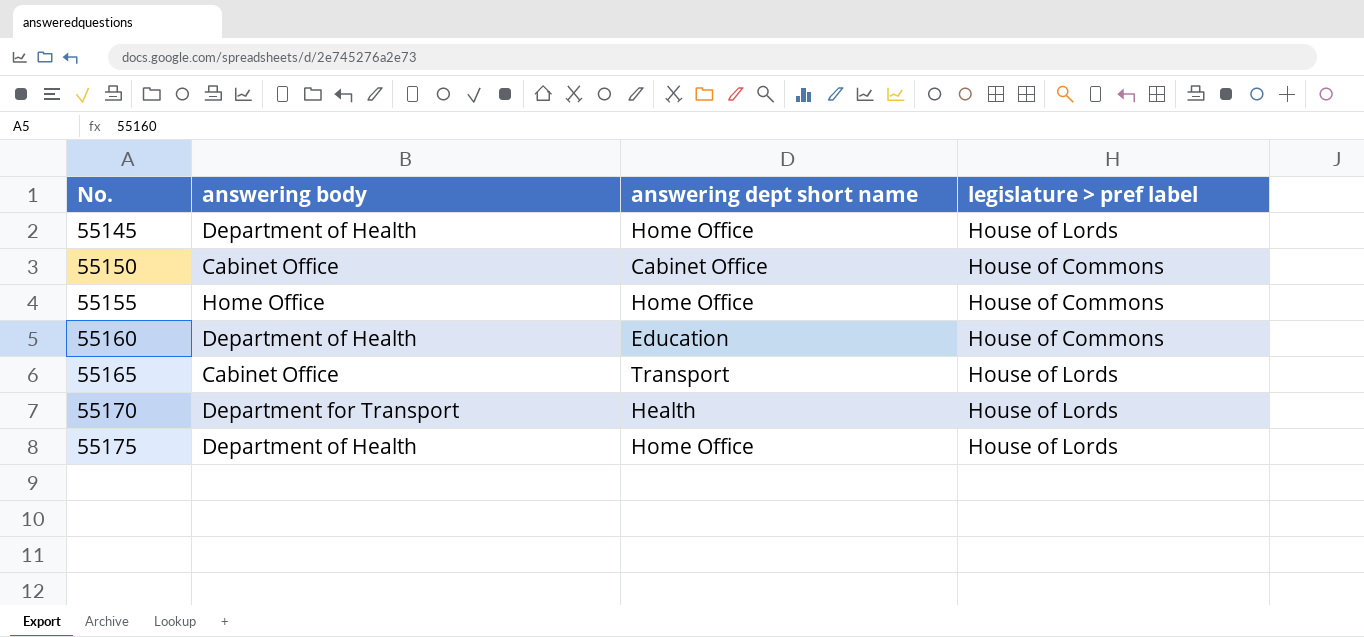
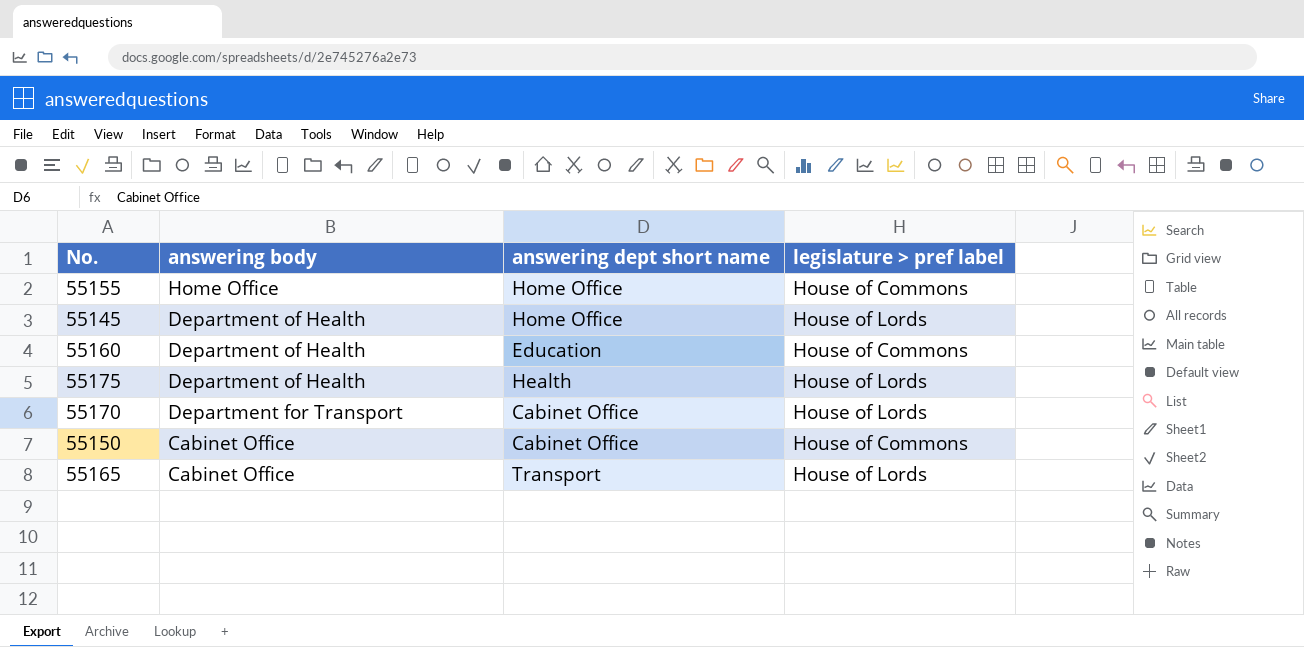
row order: No. ascending -> answering body descending
55175 | answering dept short name: Home Office -> Health
55170 | answering dept short name: Health -> Cabinet Office

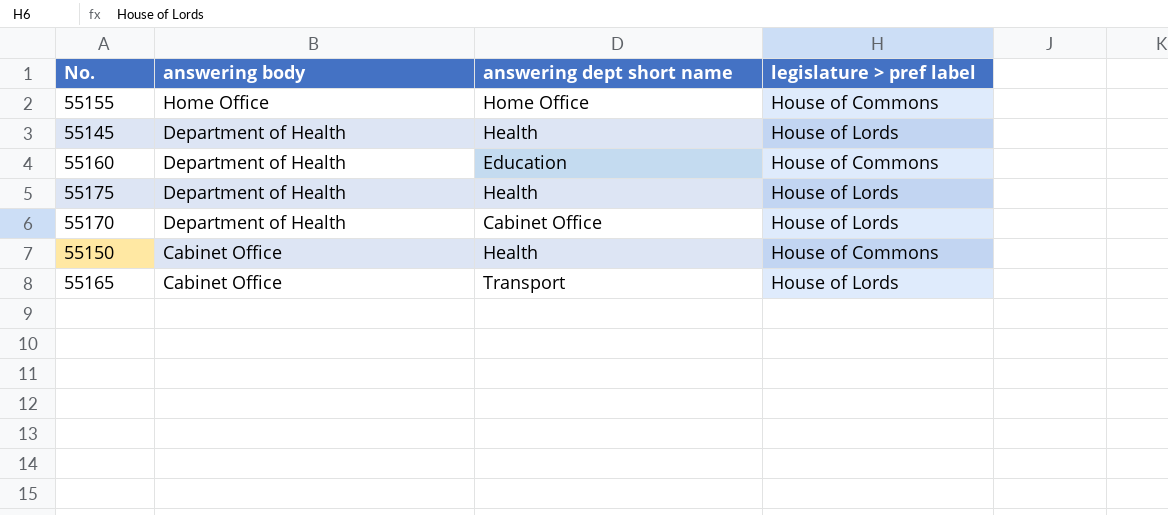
55145 | answering dept short name: Home Office -> Health
55170 | answering body: Department for Transport -> Department of Health
55150 | answering dept short name: Cabinet Office -> Health

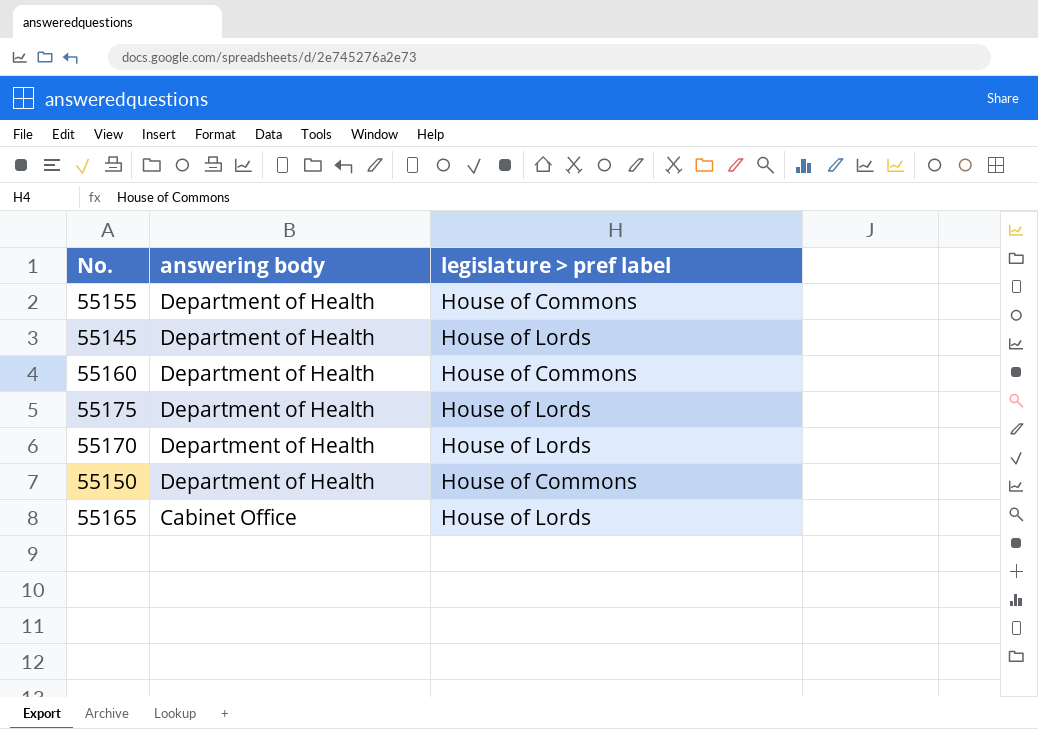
column answering dept short name | position: 3 -> none
55155 | answering body: Home Office -> Department of Health
55150 | answering body: Cabinet Office -> Department of Health

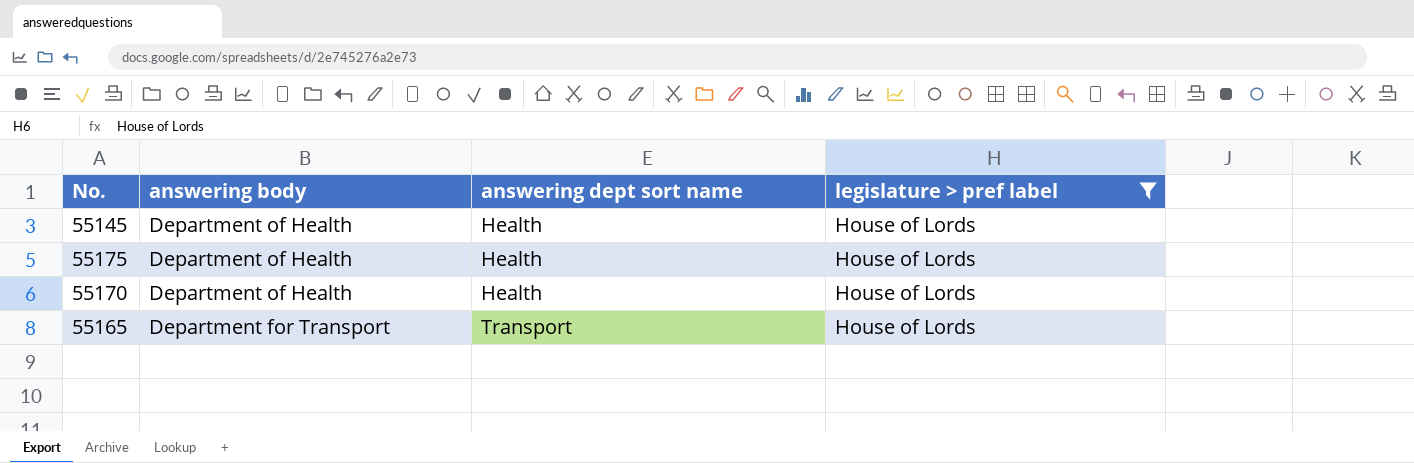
filter: none -> legislature > pref label = House of Lords
column answering dept sort name | position: none -> 3
55165 | answering body: Cabinet Office -> Department for Transport

